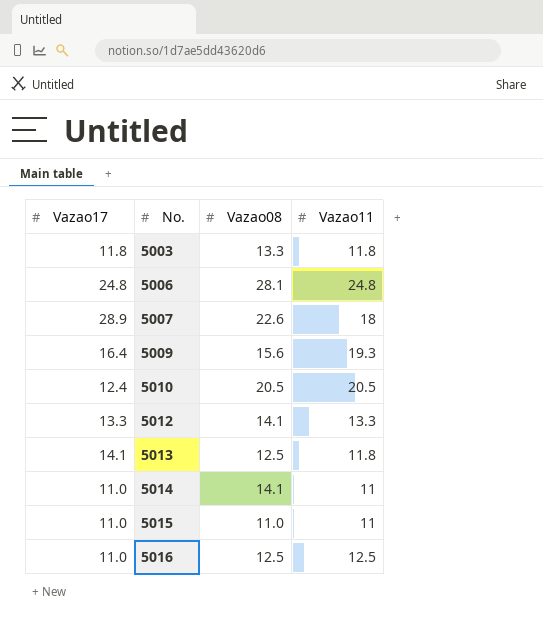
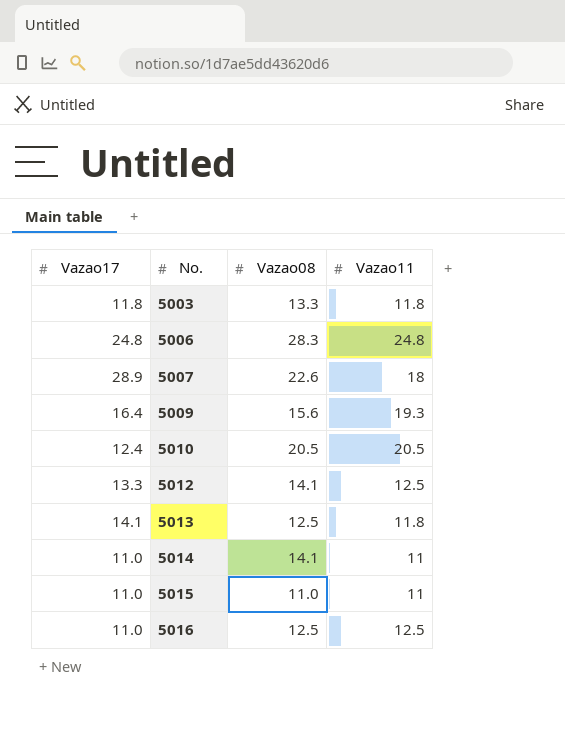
5006 | Vazao08: 28.1 -> 28.3
5012 | Vazao11: 13.3 -> 12.5

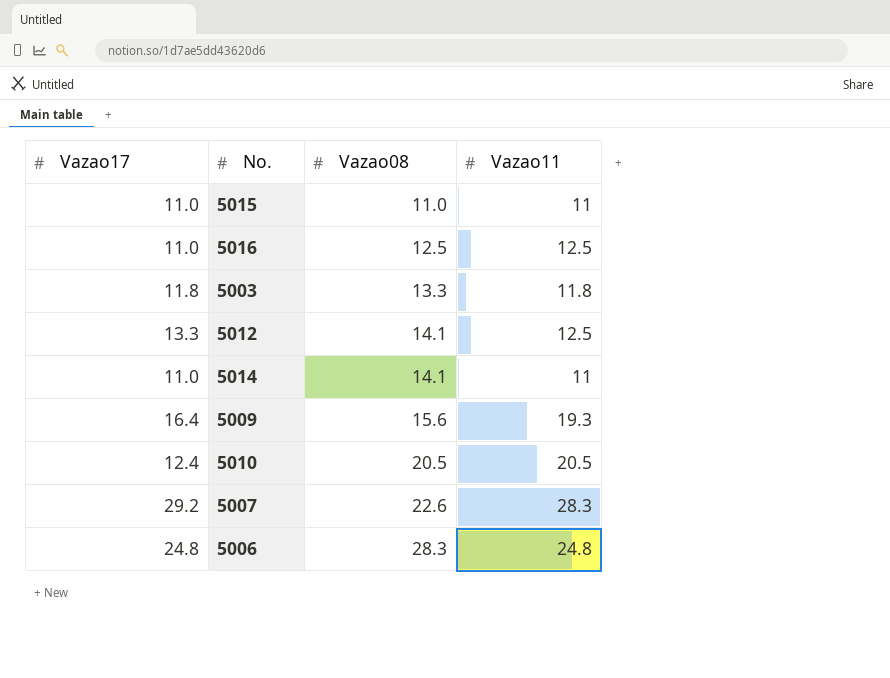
row order: No. ascending -> Vazao08 ascending
row 5013: 14.1 | 12.5 | 11.8 -> none
5007 | Vazao17: 28.9 -> 29.2
5007 | Vazao11: 18 -> 28.3

